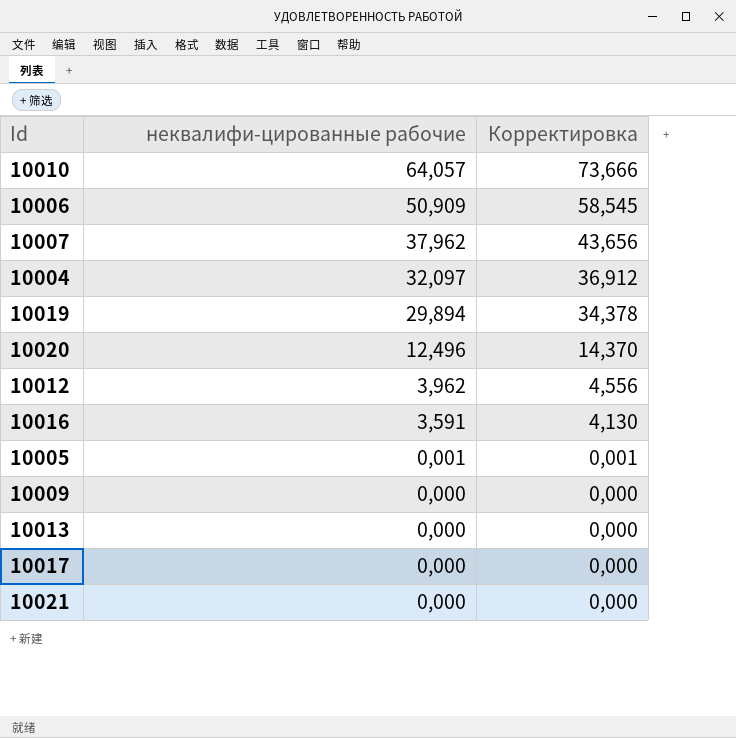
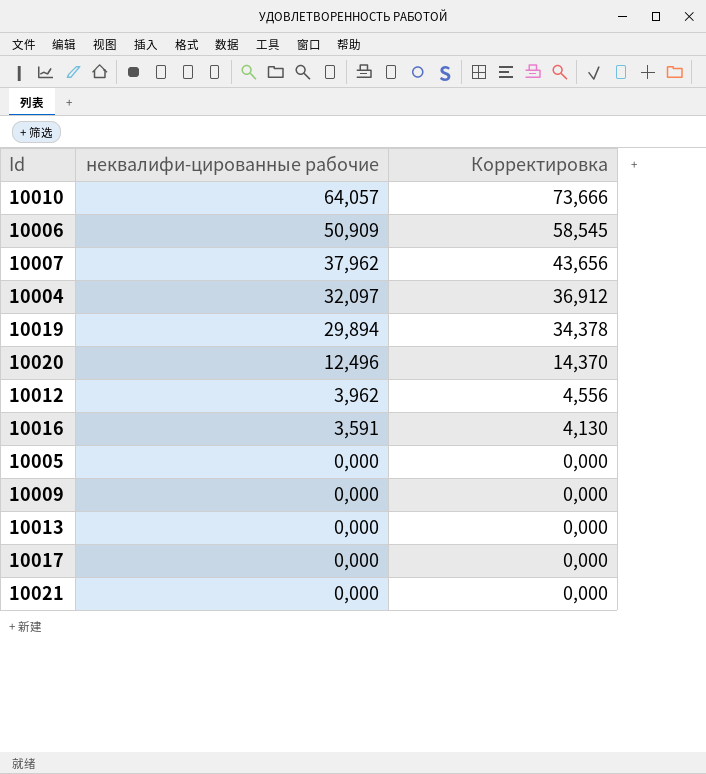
10005 | неквалифи-цированные рабочие: 0,001 -> 0,000
10005 | Корректировка: 0,001 -> 0,000

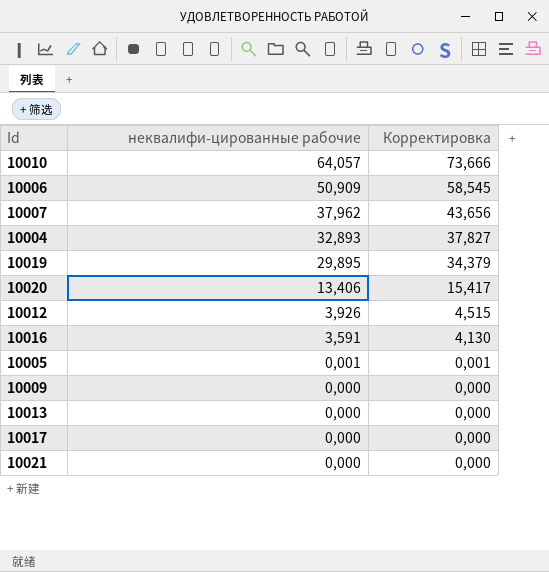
10004 | неквалифи-цированные рабочие: 32,097 -> 32,893
10004 | Корректировка: 36,912 -> 37,827
10019 | неквалифи-цированные рабочие: 29,894 -> 29,895
10019 | Корректировка: 34,378 -> 34,379
10020 | неквалифи-цированные рабочие: 12,496 -> 13,406
10020 | Корректировка: 14,370 -> 15,417
10012 | неквалифи-цированные рабочие: 3,962 -> 3,926
10012 | Корректировка: 4,556 -> 4,515
10005 | неквалифи-цированные рабочие: 0,000 -> 0,001
10005 | Корректировка: 0,000 -> 0,001

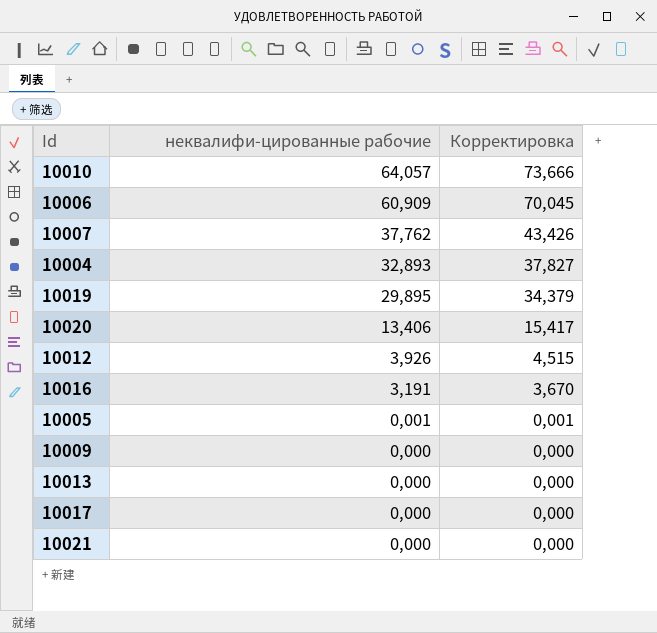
10006 | неквалифи-цированные рабочие: 50,909 -> 60,909
10006 | Корректировка: 58,545 -> 70,045
10007 | неквалифи-цированные рабочие: 37,962 -> 37,762
10007 | Корректировка: 43,656 -> 43,426
10016 | неквалифи-цированные рабочие: 3,591 -> 3,191
10016 | Корректировка: 4,130 -> 3,670

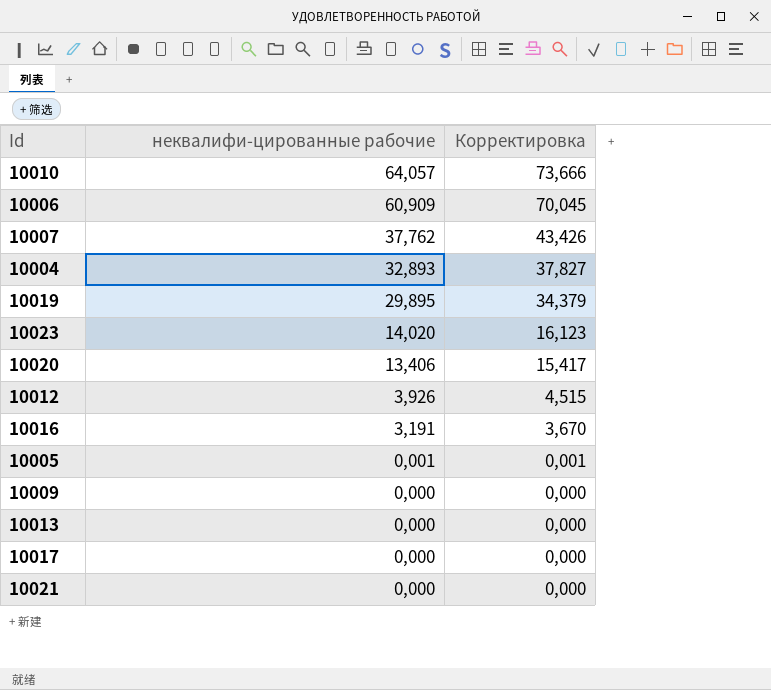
row 10023: none -> 14,020 | 16,123

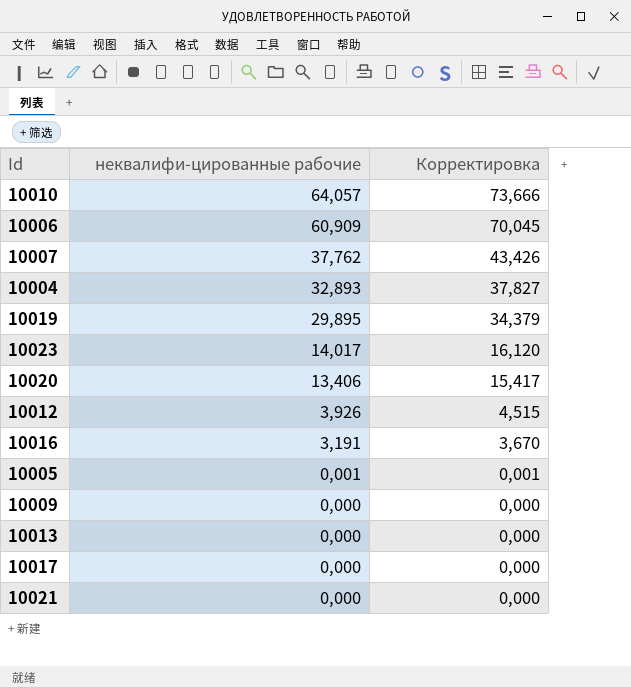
10023 | неквалифи-цированные рабочие: 14,020 -> 14,017
10023 | Корректировка: 16,123 -> 16,120

